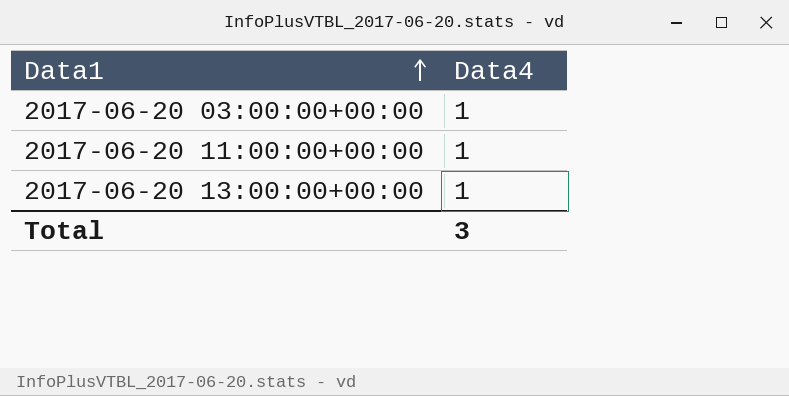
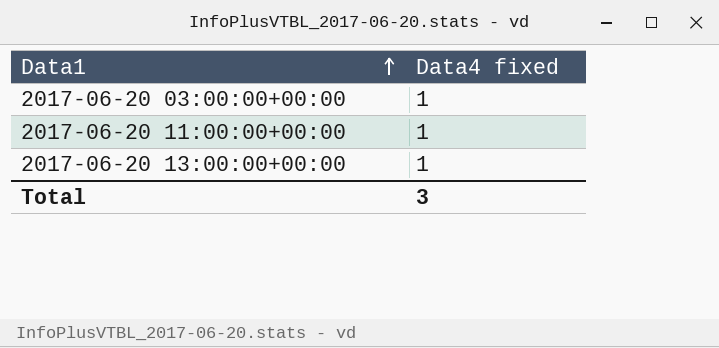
column name: Data4 -> Data4 fixed

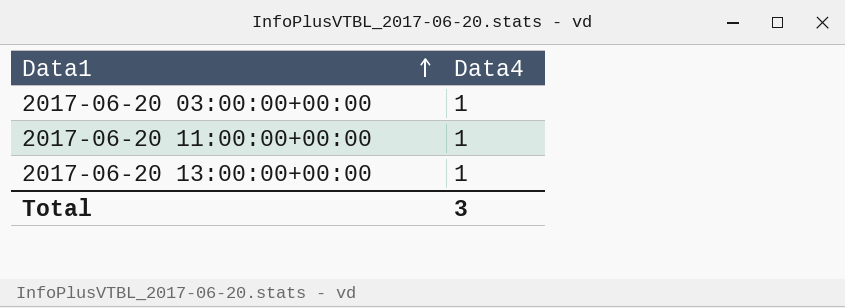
column name: Data4 fixed -> Data4

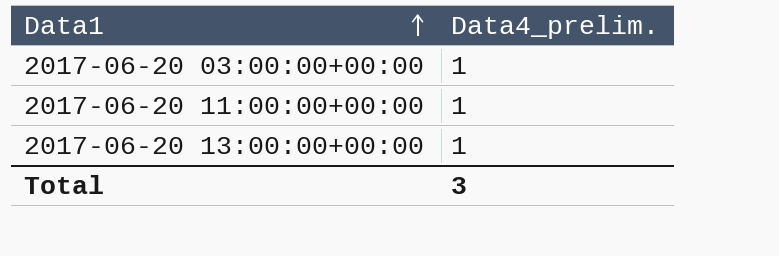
column name: Data4 -> Data4_prelim.

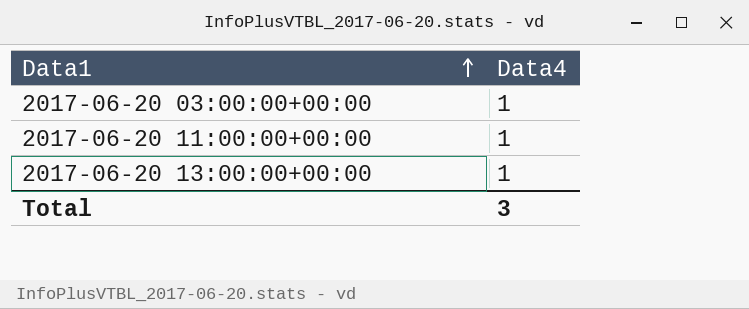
column name: Data4_prelim. -> Data4

